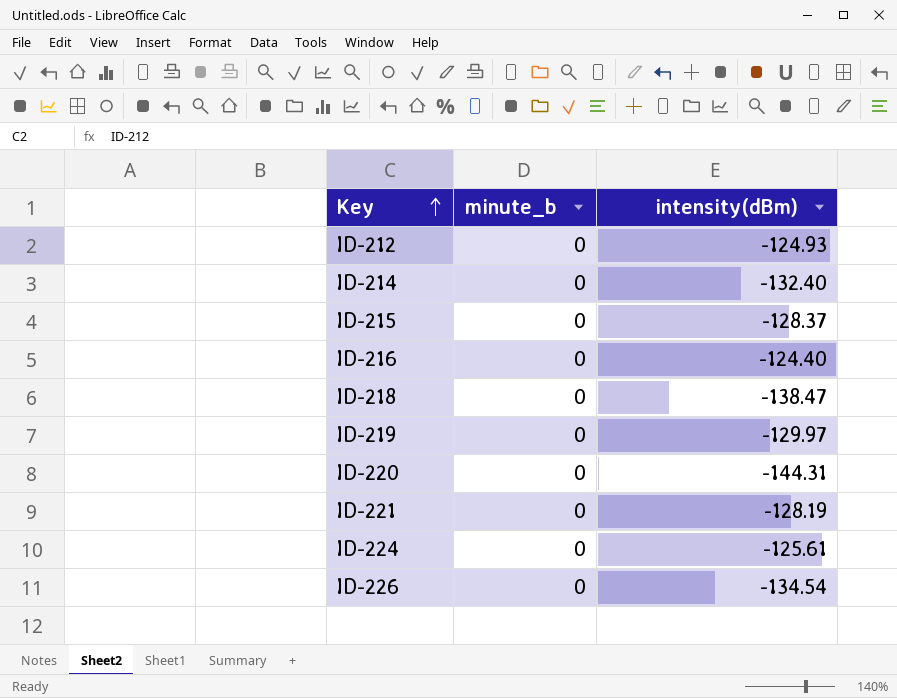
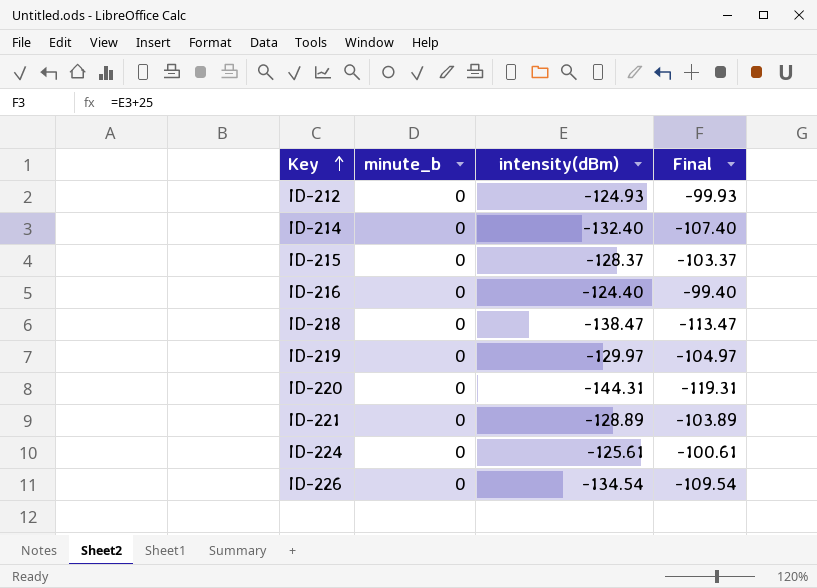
column Final | formula: none -> [intensity(dBm)] + 25
ID-221 | intensity(dBm): -128.19 -> -128.89

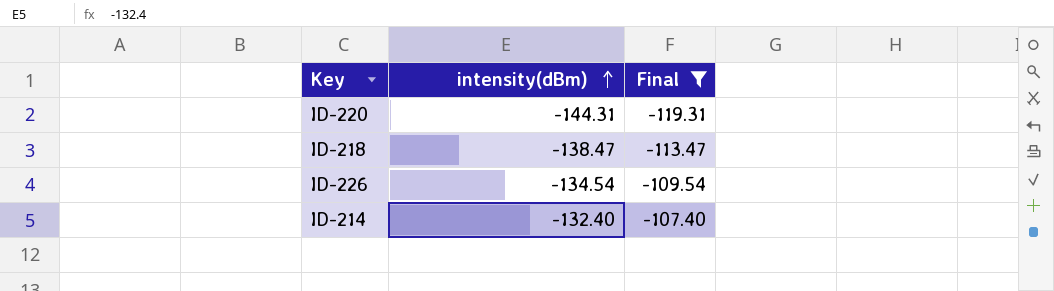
filter: none -> Final <= -107.40
row order: Key ascending -> intensity(dBm) ascending
column minute_b | position: 2 -> none

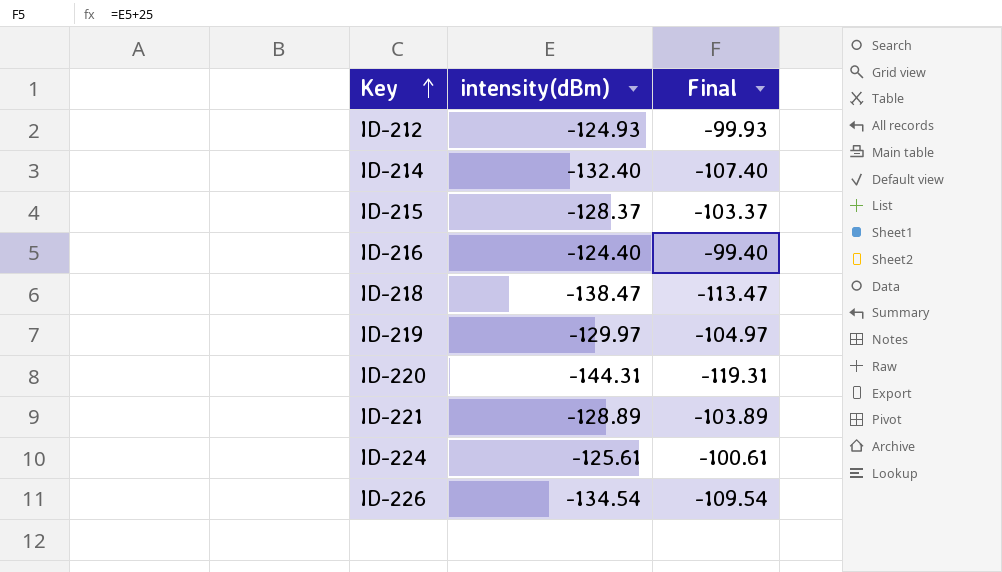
filter: Final <= -107.40 -> none
row order: intensity(dBm) ascending -> Key ascending

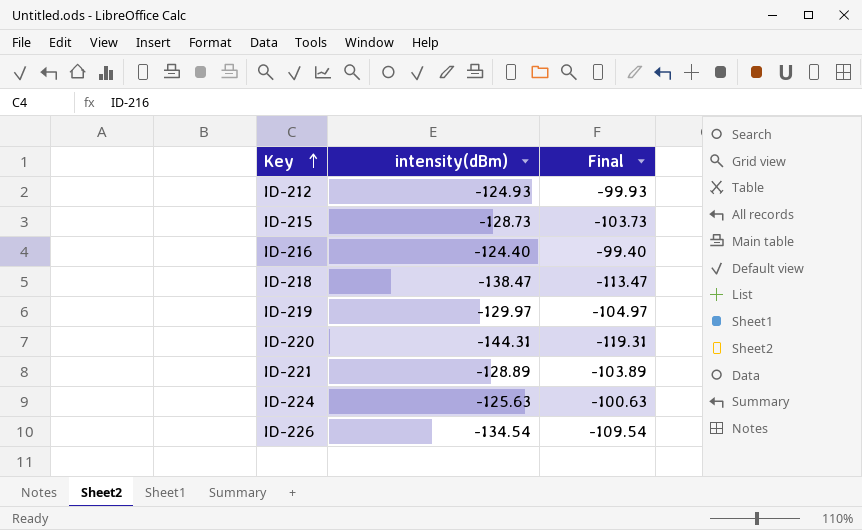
row ID-214: -132.40 | -107.40 -> none
ID-215 | intensity(dBm): -128.37 -> -128.73
ID-215 | Final: -103.37 -> -103.73
ID-224 | intensity(dBm): -125.61 -> -125.63
ID-224 | Final: -100.61 -> -100.63

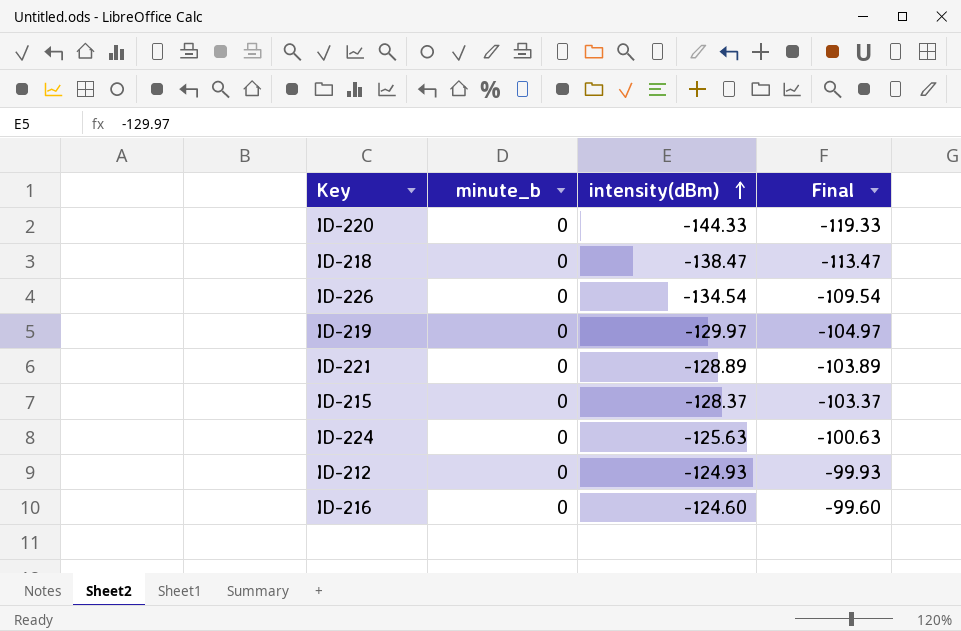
row order: Key ascending -> intensity(dBm) ascending
column minute_b | position: none -> 2
ID-220 | intensity(dBm): -144.31 -> -144.33
ID-220 | Final: -119.31 -> -119.33
ID-215 | intensity(dBm): -128.73 -> -128.37
ID-215 | Final: -103.73 -> -103.37
ID-216 | intensity(dBm): -124.40 -> -124.60
ID-216 | Final: -99.40 -> -99.60

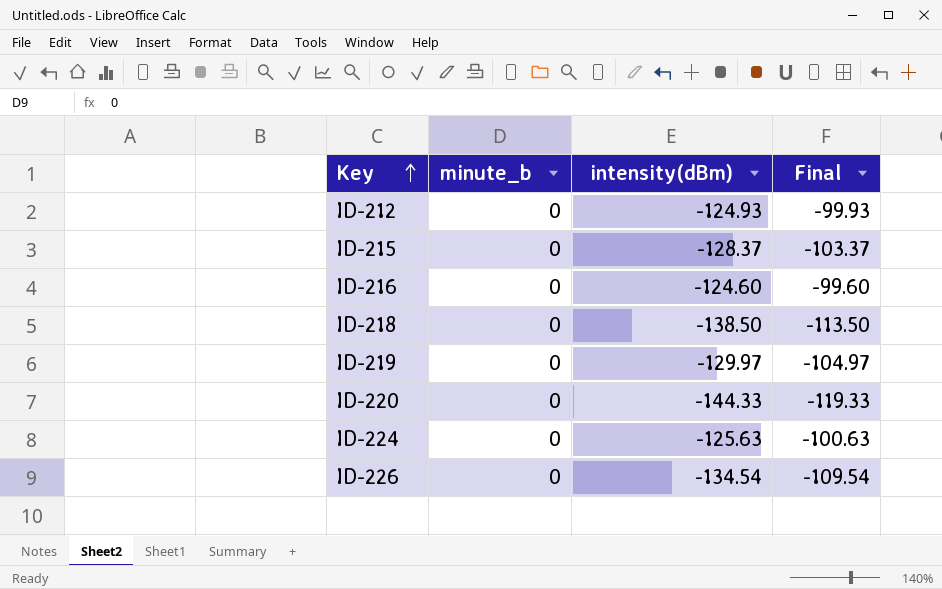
row order: intensity(dBm) ascending -> Key ascending
row ID-221: 0 | -128.89 | -103.89 -> none
ID-218 | intensity(dBm): -138.47 -> -138.50
ID-218 | Final: -113.47 -> -113.50

